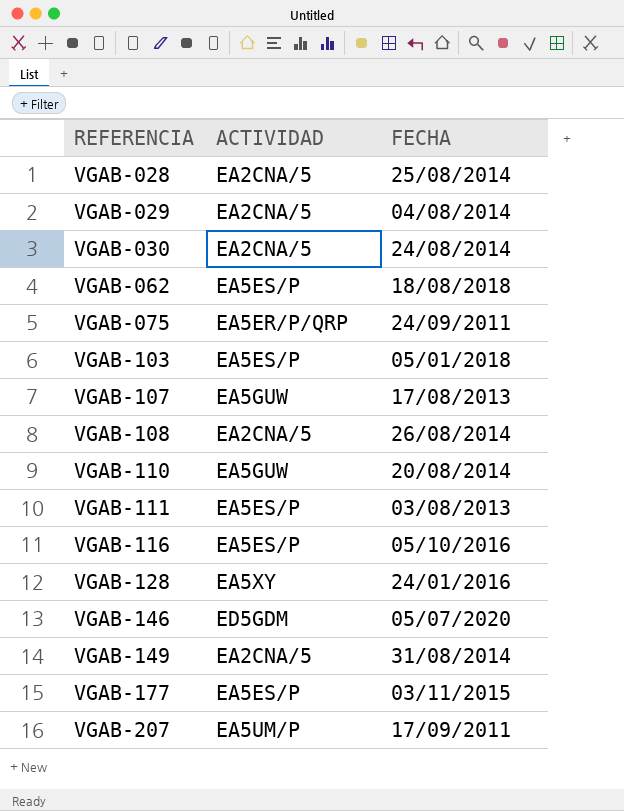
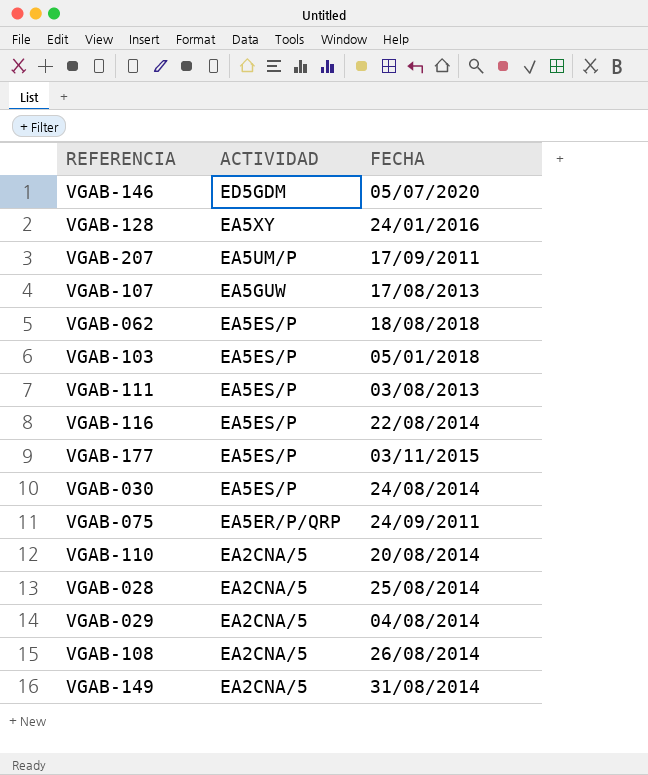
row order: REFERENCIA ascending -> ACTIVIDAD descending
VGAB-116 | FECHA: 05/10/2016 -> 22/08/2014
VGAB-030 | ACTIVIDAD: EA2CNA/5 -> EA5ES/P
VGAB-110 | ACTIVIDAD: EA5GUW -> EA2CNA/5

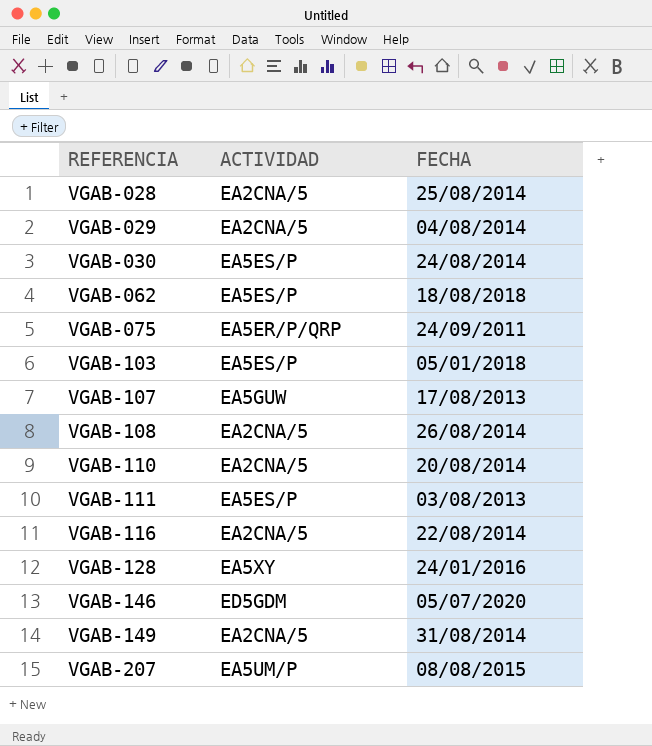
row order: ACTIVIDAD descending -> REFERENCIA ascending
row VGAB-177: EA5ES/P | 03/11/2015 -> none
VGAB-116 | ACTIVIDAD: EA5ES/P -> EA2CNA/5
VGAB-207 | FECHA: 17/09/2011 -> 08/08/2015

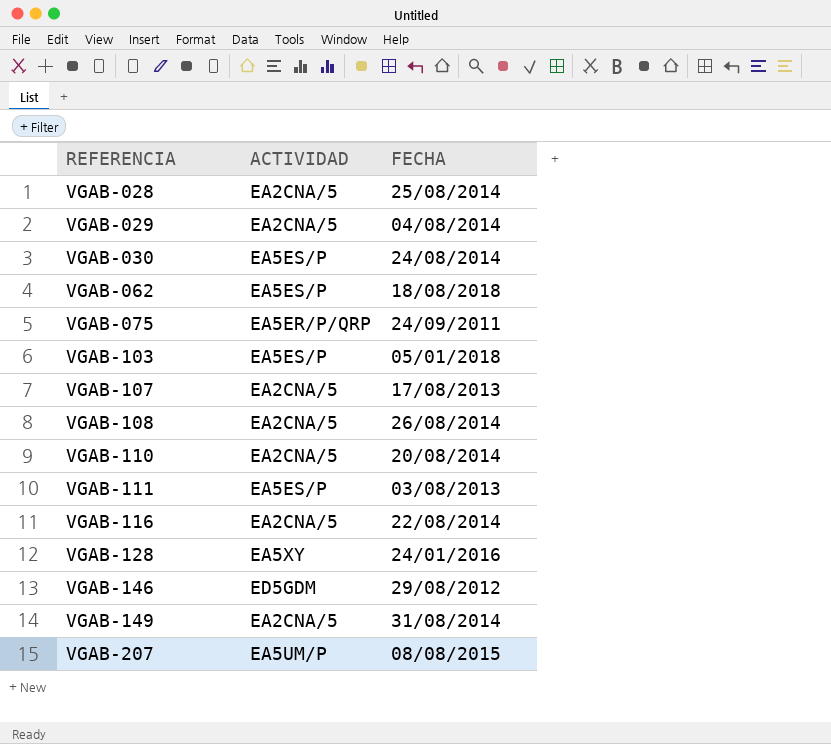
VGAB-107 | ACTIVIDAD: EA5GUW -> EA2CNA/5
VGAB-146 | FECHA: 05/07/2020 -> 29/08/2012

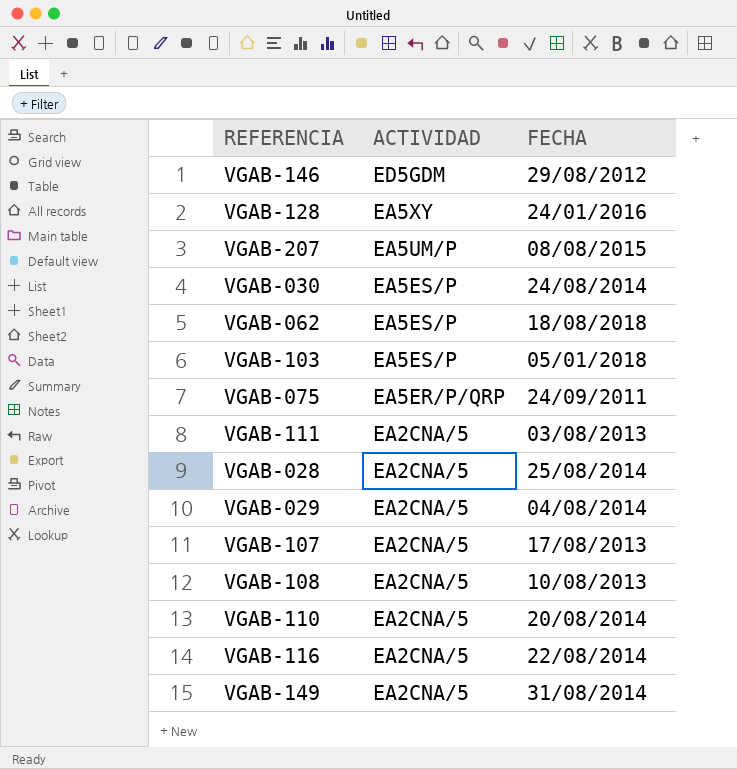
row order: REFERENCIA ascending -> ACTIVIDAD descending
VGAB-111 | ACTIVIDAD: EA5ES/P -> EA2CNA/5
VGAB-108 | FECHA: 26/08/2014 -> 10/08/2013

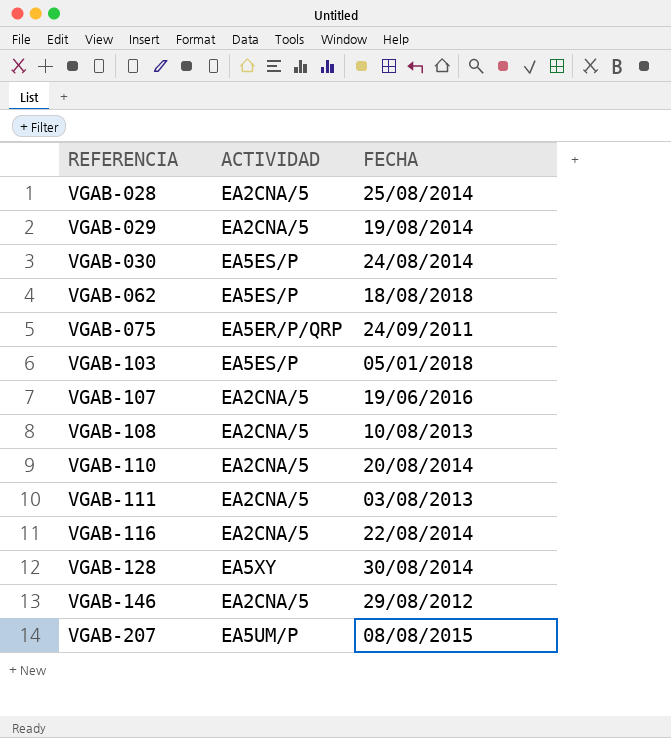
row order: ACTIVIDAD descending -> REFERENCIA ascending
row VGAB-149: EA2CNA/5 | 31/08/2014 -> none
VGAB-029 | FECHA: 04/08/2014 -> 19/08/2014
VGAB-107 | FECHA: 17/08/2013 -> 19/06/2016
VGAB-128 | FECHA: 24/01/2016 -> 30/08/2014
VGAB-146 | ACTIVIDAD: ED5GDM -> EA2CNA/5

